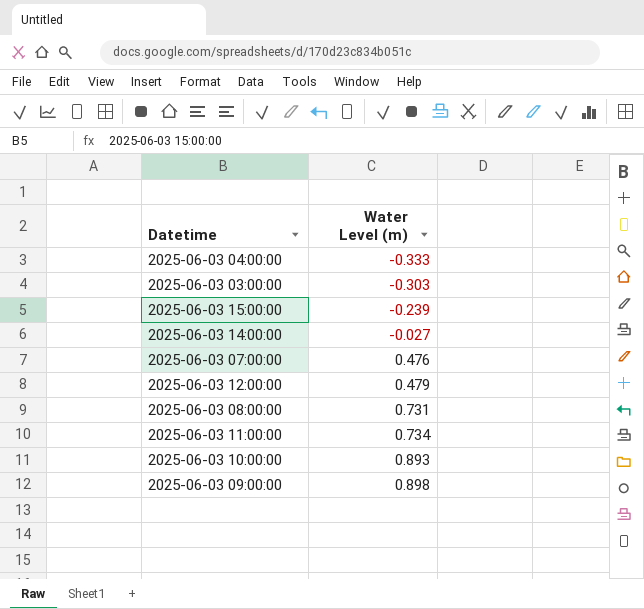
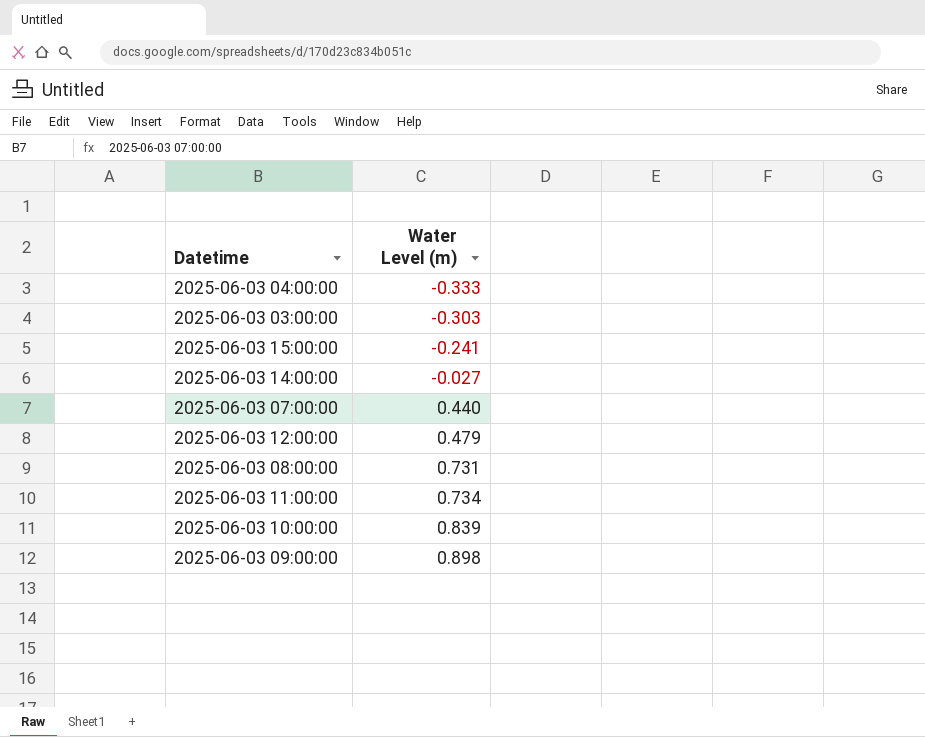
2025-06-03 15:00:00 | Water Level (m): -0.239 -> -0.241
2025-06-03 07:00:00 | Water Level (m): 0.476 -> 0.440
2025-06-03 10:00:00 | Water Level (m): 0.893 -> 0.839

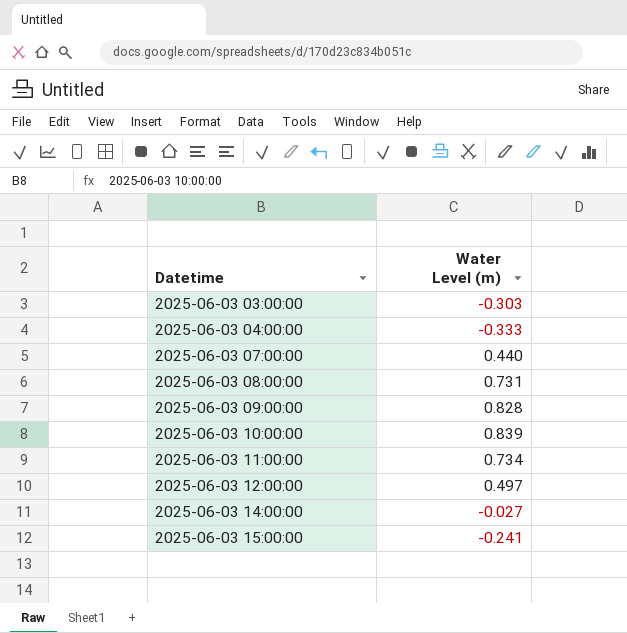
row order: Water Level (m) ascending -> Datetime ascending
2025-06-03 09:00:00 | Water Level (m): 0.898 -> 0.828
2025-06-03 12:00:00 | Water Level (m): 0.479 -> 0.497

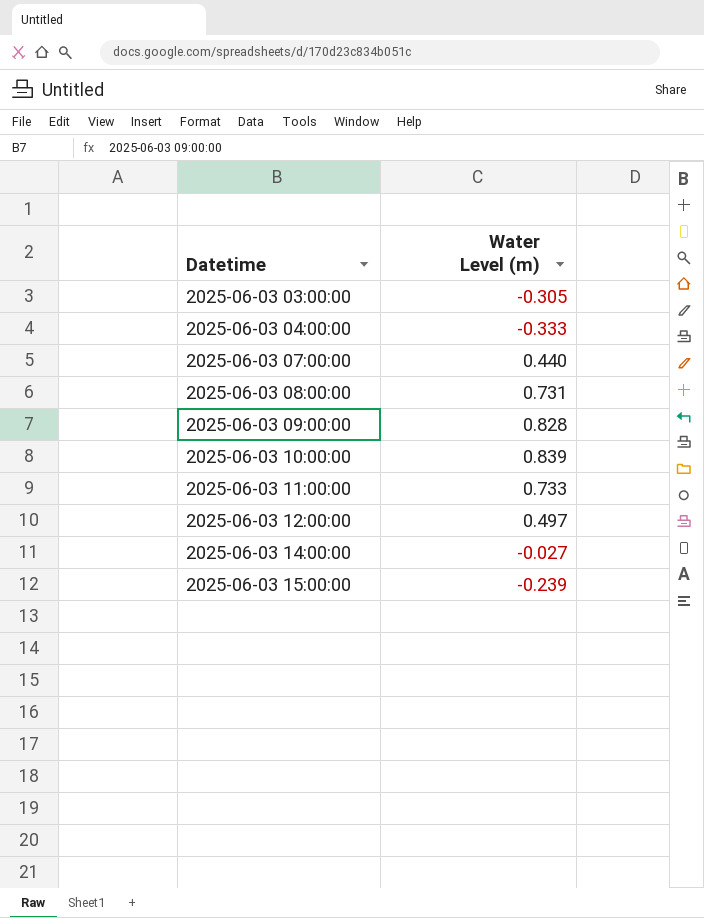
2025-06-03 03:00:00 | Water Level (m): -0.303 -> -0.305
2025-06-03 11:00:00 | Water Level (m): 0.734 -> 0.733
2025-06-03 15:00:00 | Water Level (m): -0.241 -> -0.239

